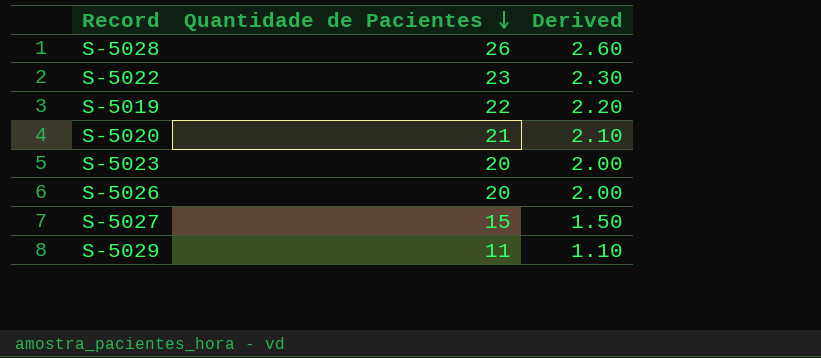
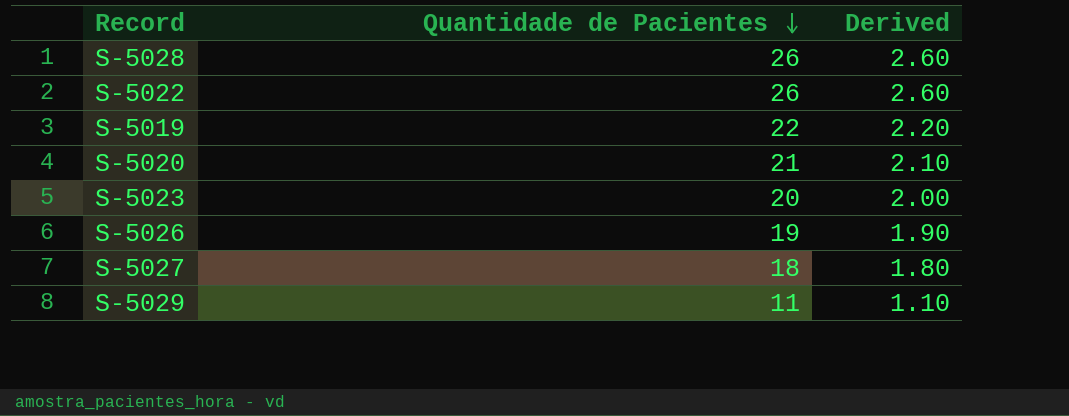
S-5022 | Quantidade de Pacientes: 23 -> 26
S-5022 | Derived: 2.30 -> 2.60
S-5026 | Quantidade de Pacientes: 20 -> 19
S-5026 | Derived: 2.00 -> 1.90
S-5027 | Quantidade de Pacientes: 15 -> 18
S-5027 | Derived: 1.50 -> 1.80

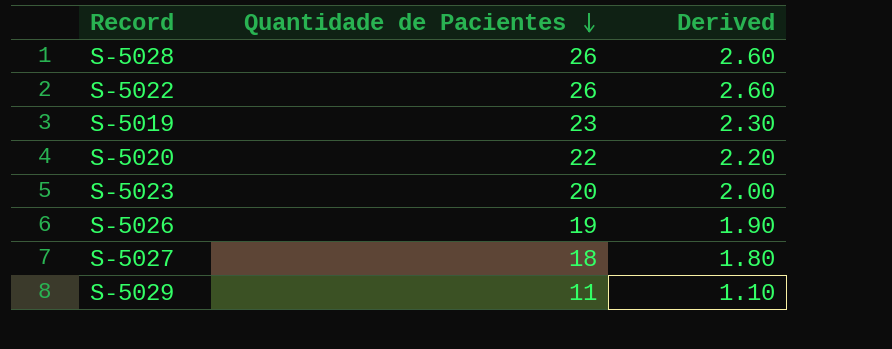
S-5019 | Quantidade de Pacientes: 22 -> 23
S-5019 | Derived: 2.20 -> 2.30
S-5020 | Quantidade de Pacientes: 21 -> 22
S-5020 | Derived: 2.10 -> 2.20

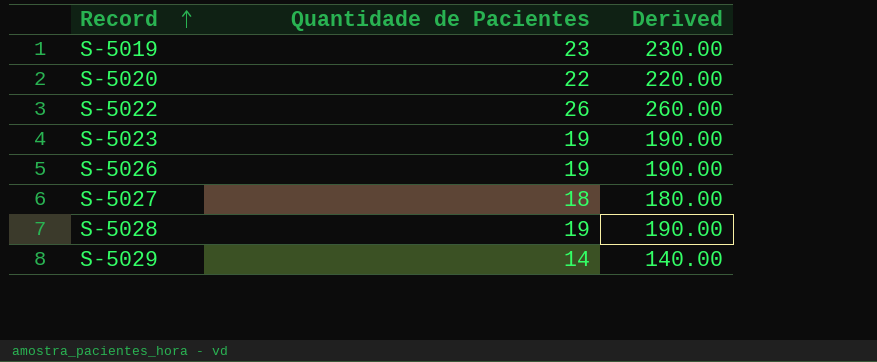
row order: Quantidade de Pacientes descending -> Record ascending
column Derived | formula: [Quantidade de Pacientes] * 0.1 -> [Quantidade de Pacientes] * 10
S-5023 | Quantidade de Pacientes: 20 -> 19
S-5028 | Quantidade de Pacientes: 26 -> 19
S-5029 | Quantidade de Pacientes: 11 -> 14

